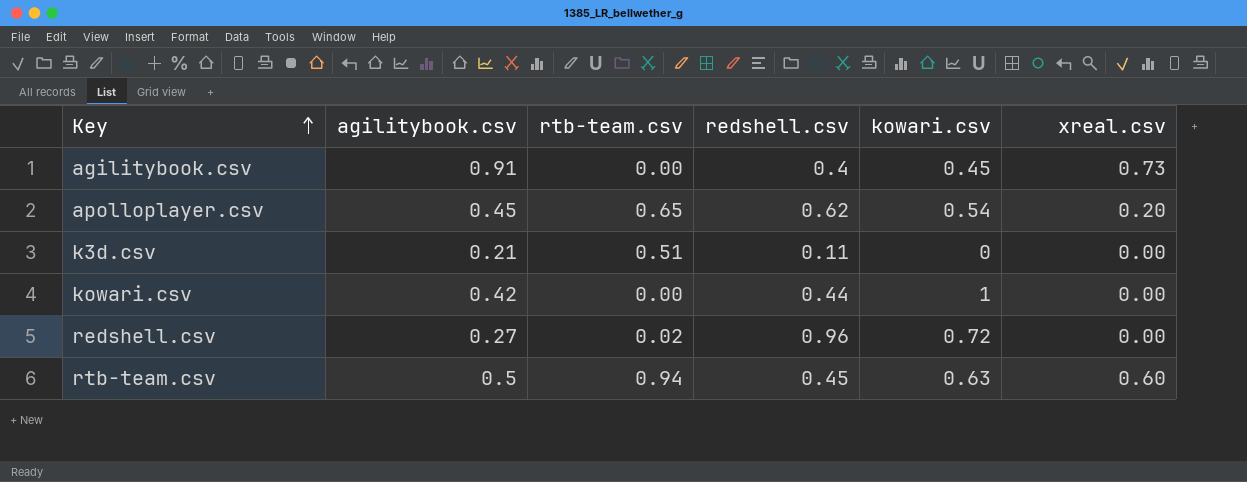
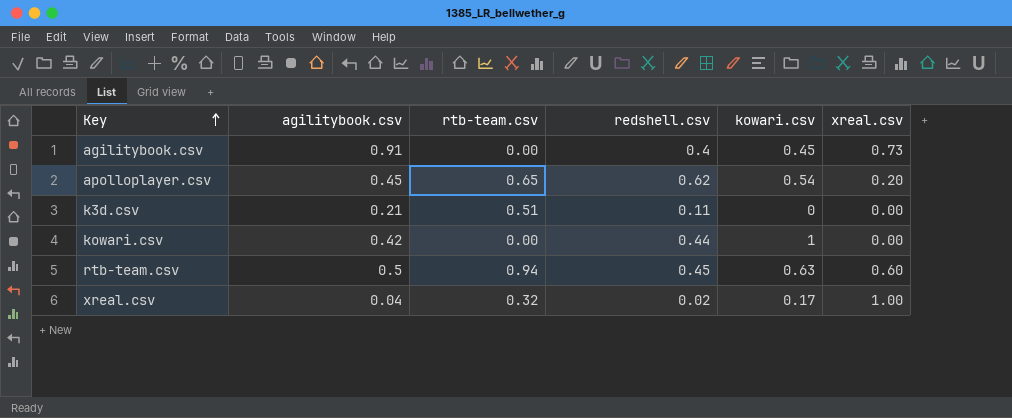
row redshell.csv: 0.27 | 0.02 | 0.96 | 0.72 | 0.00 -> none
row xreal.csv: none -> 0.04 | 0.32 | 0.02 | 0.17 | 1.00

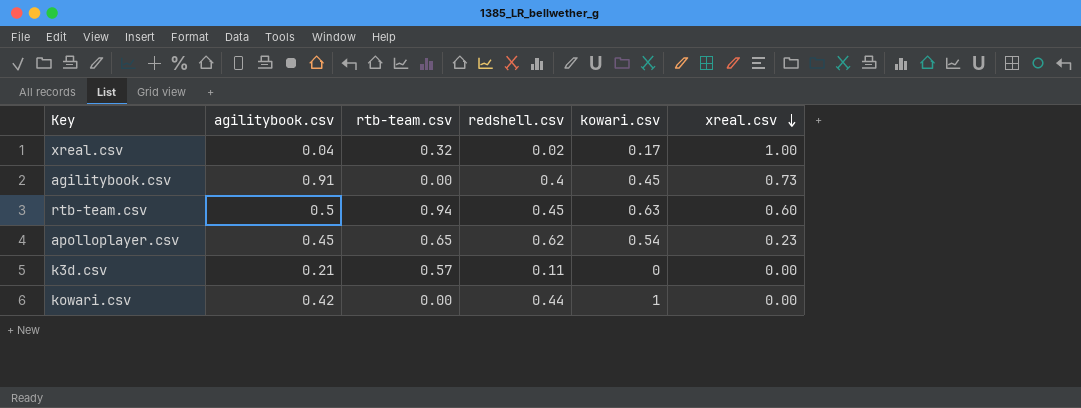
row order: Key ascending -> xreal.csv descending
apolloplayer.csv | xreal.csv: 0.20 -> 0.23
k3d.csv | rtb-team.csv: 0.51 -> 0.57

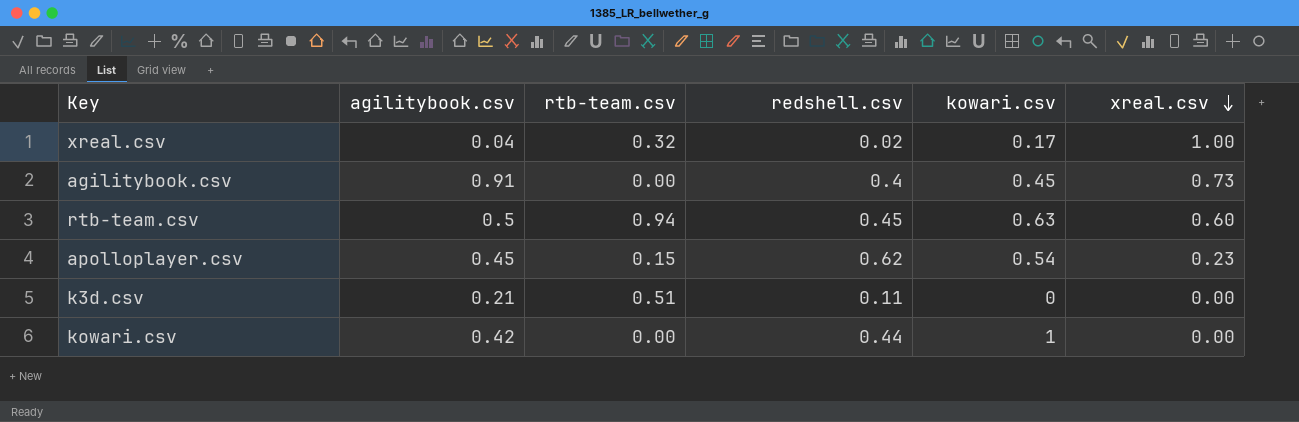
apolloplayer.csv | rtb-team.csv: 0.65 -> 0.15
k3d.csv | rtb-team.csv: 0.57 -> 0.51

